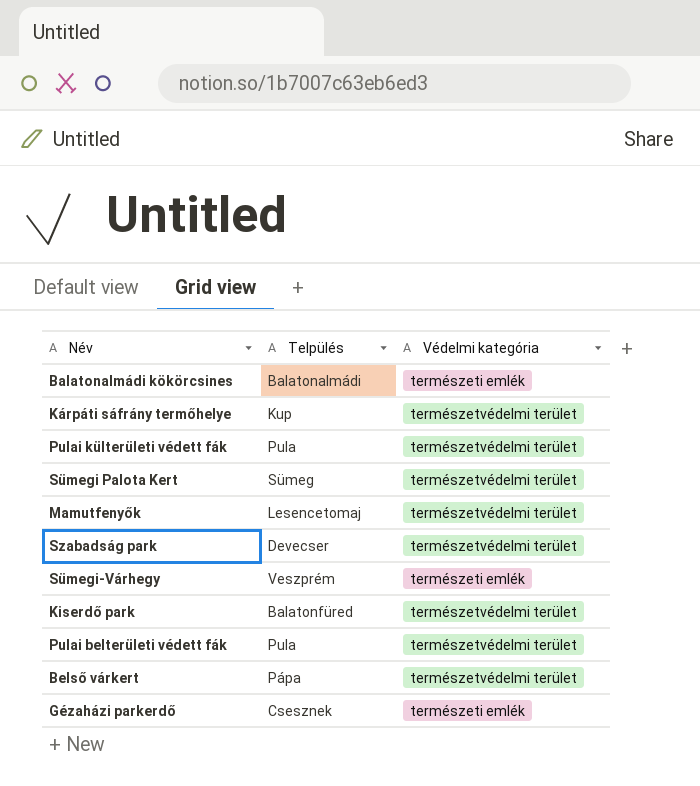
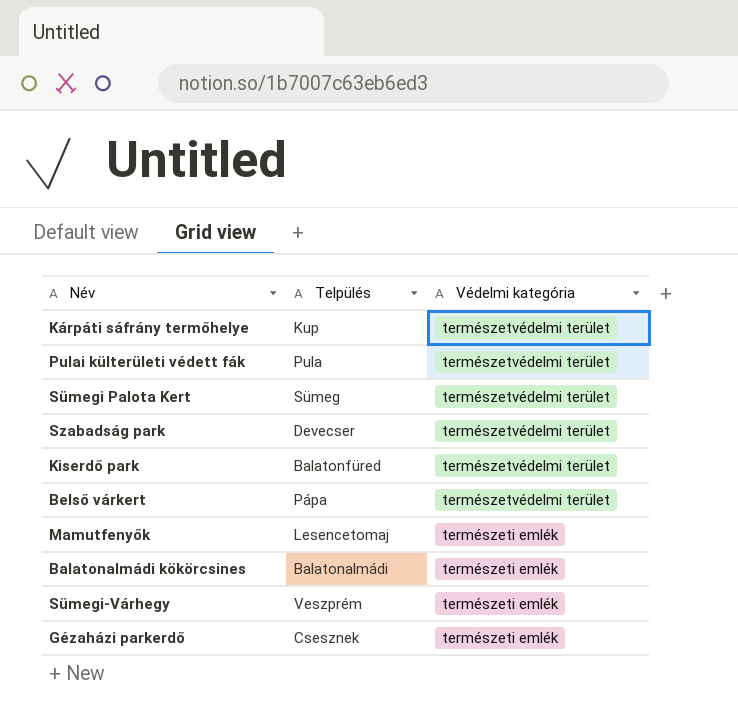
row order: none -> Védelmi kategória descending
row Pulai belterületi védett fák: Pula | természetvédelmi terület -> none
Mamutfenyők | Védelmi kategória: természetvédelmi terület -> természeti emlék

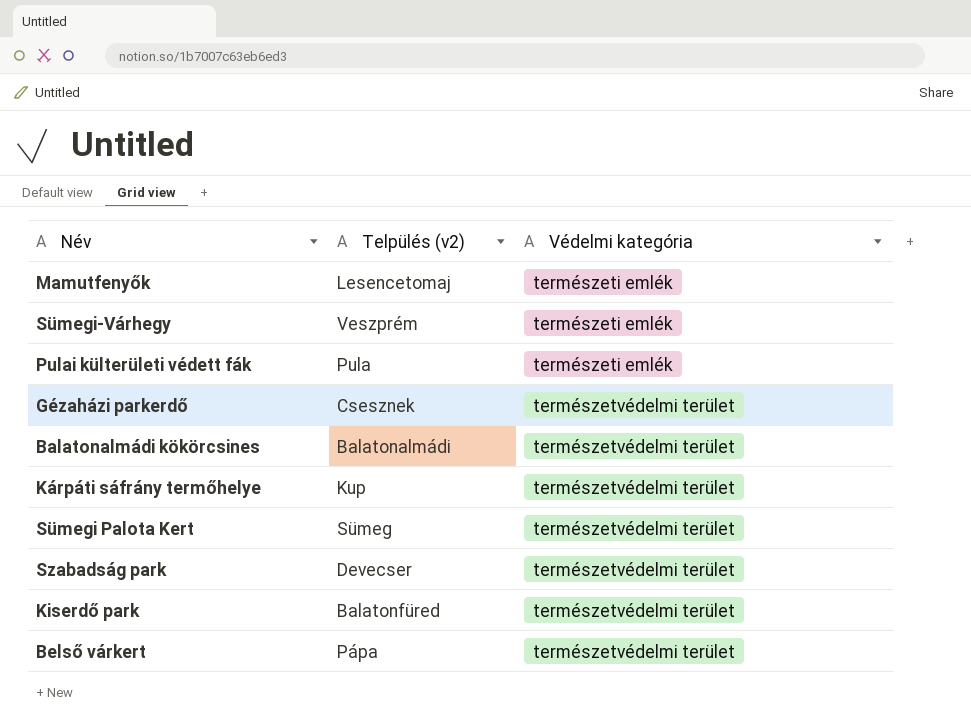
row order: Védelmi kategória descending -> Védelmi kategória ascending
column name: Telpülés -> Telpülés (v2)
Pulai külterületi védett fák | Védelmi kategória: természetvédelmi terület -> természeti emlék
Gézaházi parkerdő | Védelmi kategória: természeti emlék -> természetvédelmi terület
Balatonalmádi kökörcsines | Védelmi kategória: természeti emlék -> természetvédelmi terület

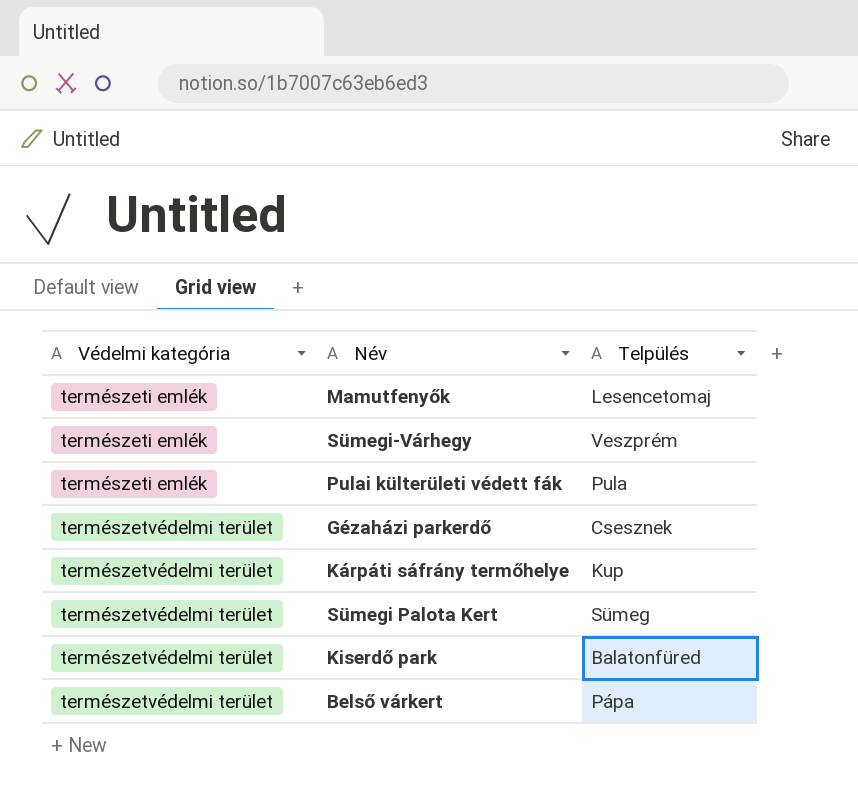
column Védelmi kategória | position: 3 -> 1
column name: Telpülés (v2) -> Telpülés
row Balatonalmádi kökörcsines: Balatonalmádi | természetvédelmi terület -> none
row Szabadság park: Devecser | természetvédelmi terület -> none

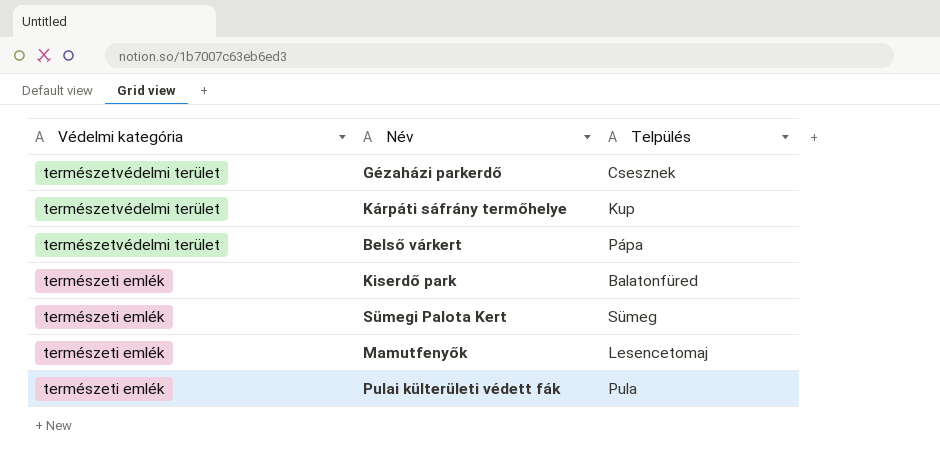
row order: Védelmi kategória ascending -> Védelmi kategória descending
row Sümegi-Várhegy: természeti emlék | Veszprém -> none
Kiserdő park | Védelmi kategória: természetvédelmi terület -> természeti emlék
Sümegi Palota Kert | Védelmi kategória: természetvédelmi terület -> természeti emlék

